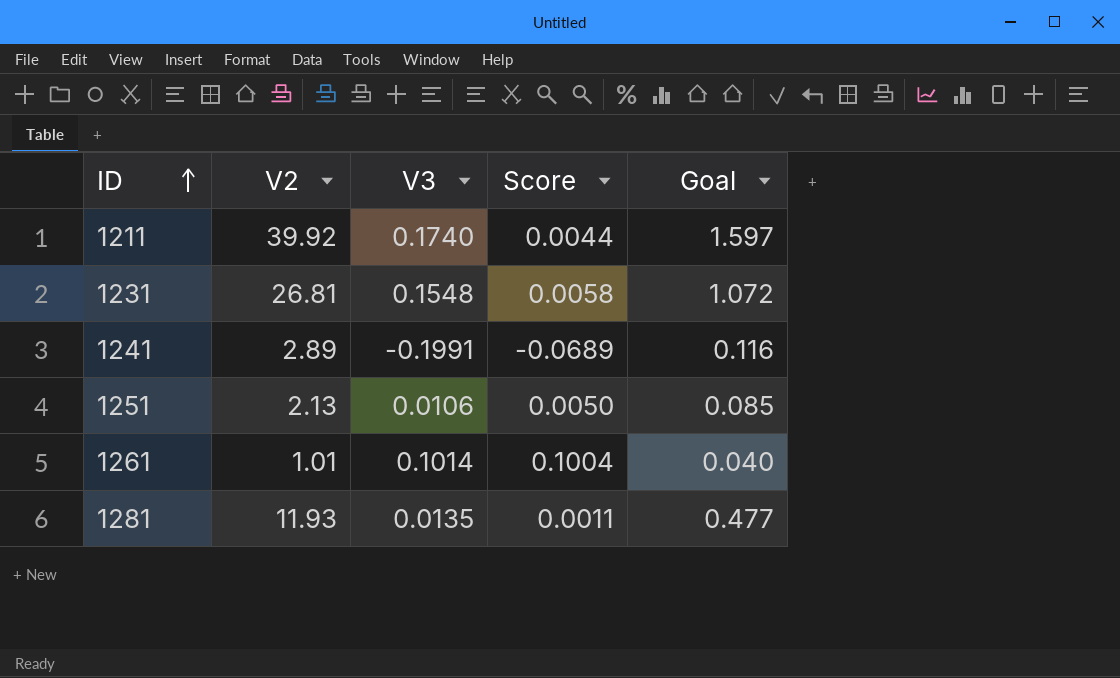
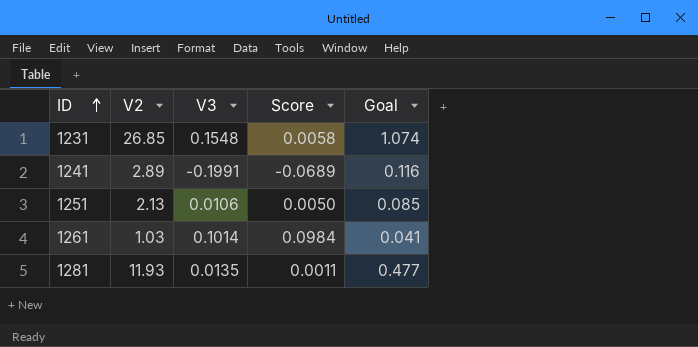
row 1211: 39.92 | 0.1740 | 0.0044 | 1.597 -> none
1231 | V2: 26.81 -> 26.85
1231 | Goal: 1.072 -> 1.074
1261 | V2: 1.01 -> 1.03
1261 | Score: 0.1004 -> 0.0984
1261 | Goal: 0.040 -> 0.041

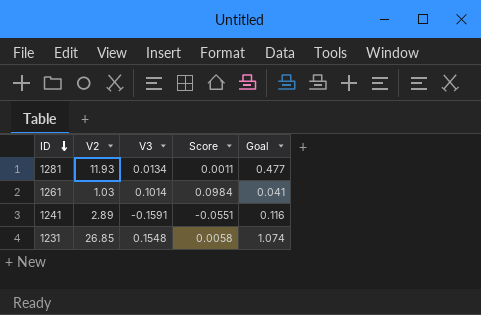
row order: ID ascending -> ID descending
row 1251: 2.13 | 0.0106 | 0.0050 | 0.085 -> none
1281 | V3: 0.0135 -> 0.0134
1241 | V3: -0.1991 -> -0.1591
1241 | Score: -0.0689 -> -0.0551

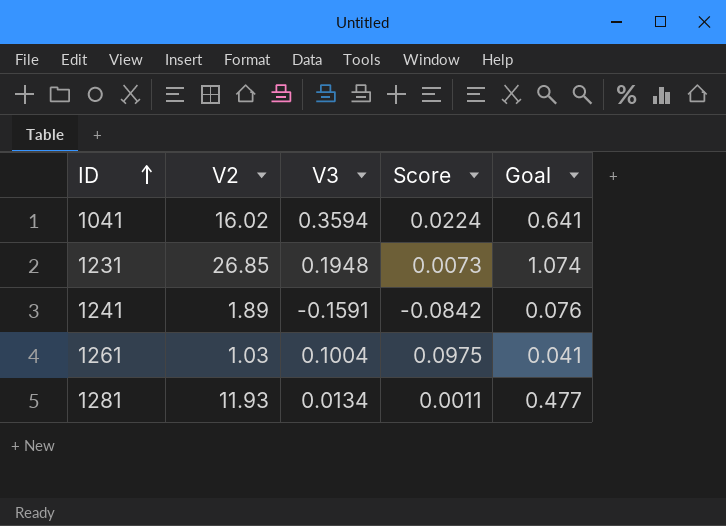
row order: ID descending -> ID ascending
row 1041: none -> 16.02 | 0.3594 | 0.0224 | 0.641
1231 | V3: 0.1548 -> 0.1948
1231 | Score: 0.0058 -> 0.0073
1241 | V2: 2.89 -> 1.89
1241 | Score: -0.0551 -> -0.0842
1241 | Goal: 0.116 -> 0.076
1261 | V3: 0.1014 -> 0.1004
1261 | Score: 0.0984 -> 0.0975

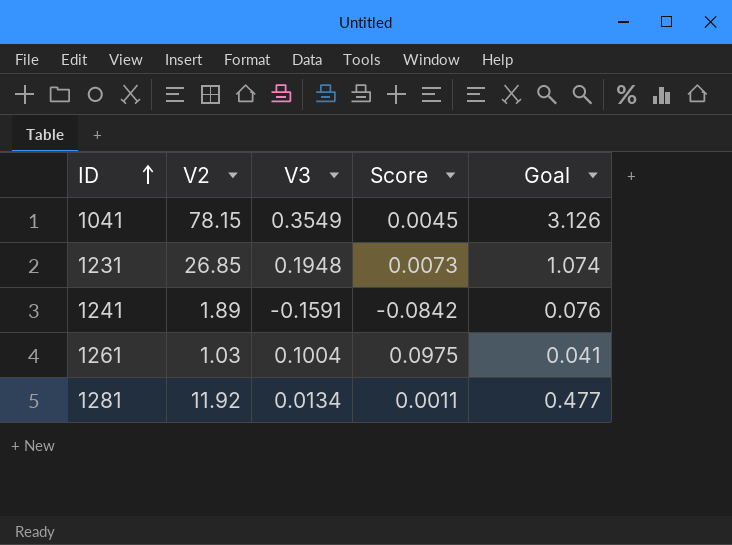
1041 | V2: 16.02 -> 78.15
1041 | V3: 0.3594 -> 0.3549
1041 | Score: 0.0224 -> 0.0045
1041 | Goal: 0.641 -> 3.126
1281 | V2: 11.93 -> 11.92

